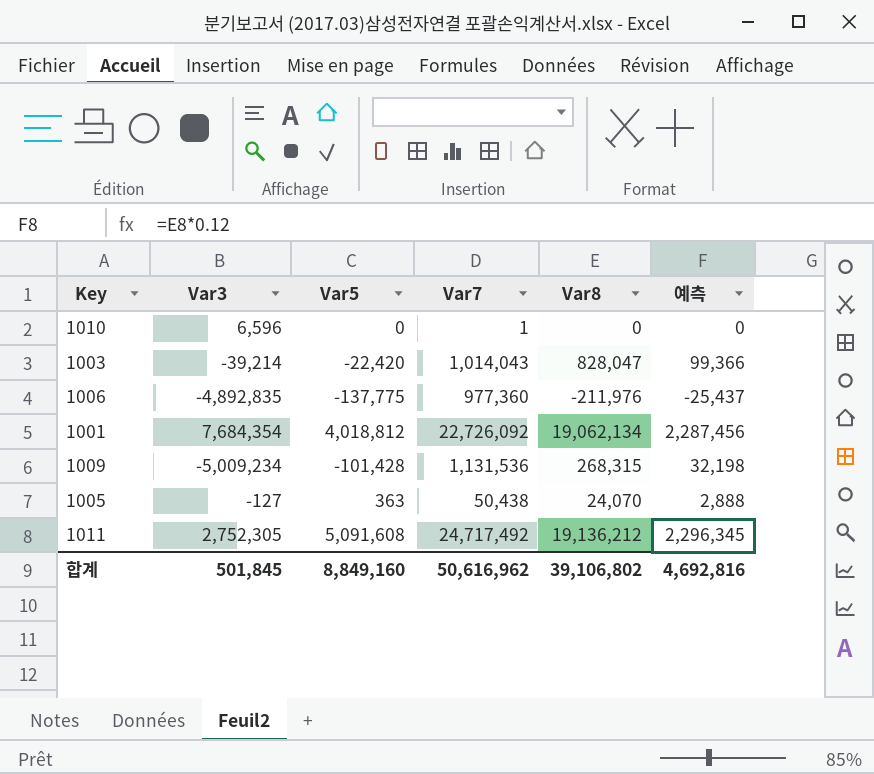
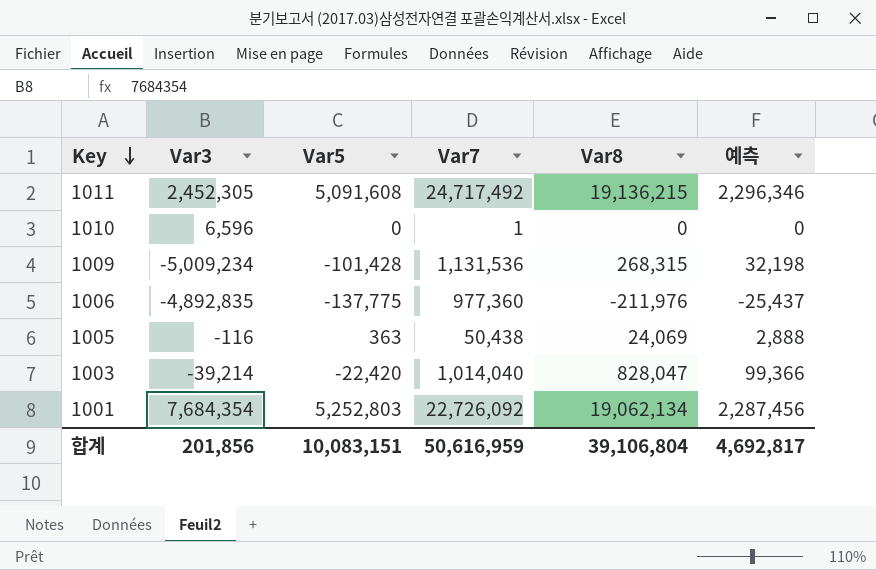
row order: none -> Key descending
1011 | Var3: 2,752,305 -> 2,452,305
1011 | Var8: 19,136,212 -> 19,136,215
1011 | 예측: 2,296,345 -> 2,296,346
1005 | Var3: -127 -> -116
1005 | Var8: 24,070 -> 24,069
1003 | Var7: 1,014,043 -> 1,014,040
1001 | Var5: 4,018,812 -> 5,252,803
합계 | Var3: 501,845 -> 201,856
합계 | Var5: 8,849,160 -> 10,083,151
합계 | Var7: 50,616,962 -> 50,616,959
합계 | Var8: 39,106,802 -> 39,106,804
합계 | 예측: 4,692,816 -> 4,692,817

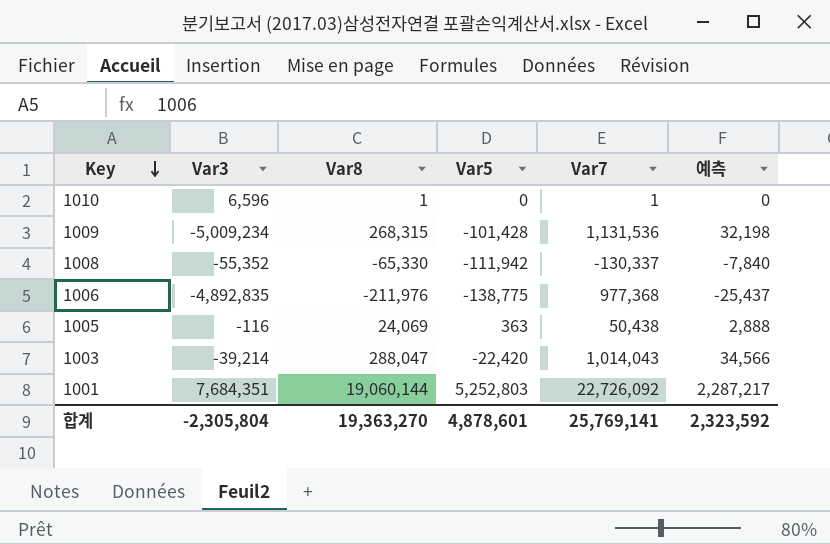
column Var8 | position: 5 -> 3
row 1011: 2,452,305 | 5,091,608 | 24,717,492 | 19,136,215 | 2,296,346 -> none
1010 | Var8: 0 -> 1
row 1008: none -> -55,352 | -65,330 | -111,942 | -130,337 | -7,840
1006 | Var5: -137,775 -> -138,775
1006 | Var7: 977,360 -> 977,368
1003 | Var8: 828,047 -> 288,047
1003 | Var7: 1,014,040 -> 1,014,043
1003 | 예측: 99,366 -> 34,566
1001 | Var3: 7,684,354 -> 7,684,351
1001 | Var8: 19,062,134 -> 19,060,144
1001 | 예측: 2,287,456 -> 2,287,217
합계 | Var3: 201,856 -> -2,305,804
합계 | Var8: 39,106,804 -> 19,363,270
합계 | Var5: 10,083,151 -> 4,878,601
합계 | Var7: 50,616,959 -> 25,769,141
합계 | 예측: 4,692,817 -> 2,323,592

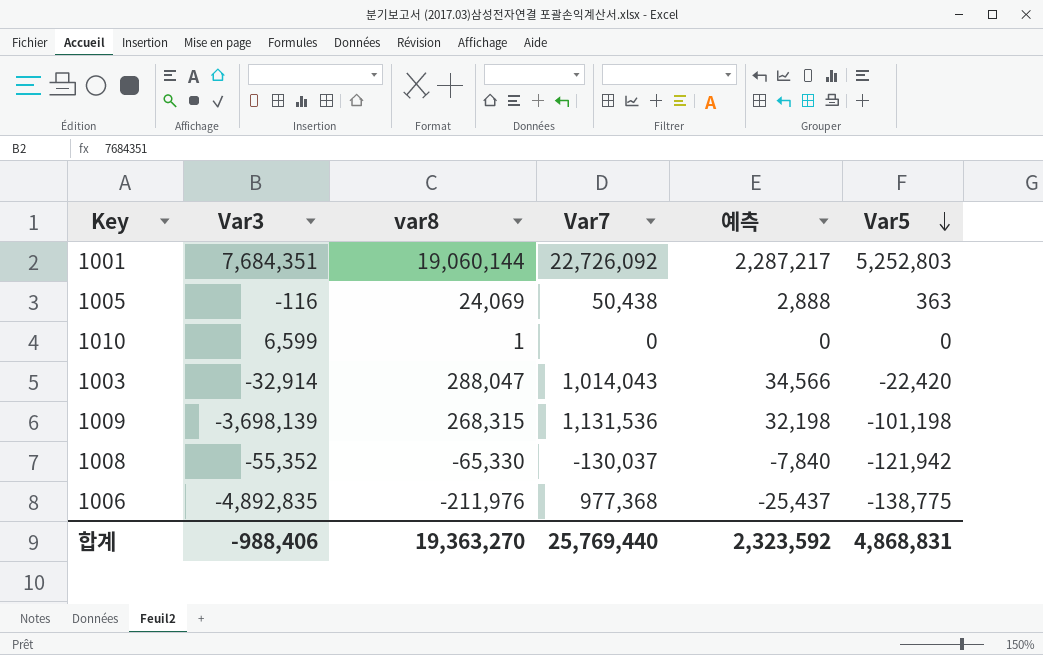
row order: Key descending -> Var5 descending
column name: Var8 -> var8
column Var5 | position: 4 -> 6
1010 | Var3: 6,596 -> 6,599
1010 | Var7: 1 -> 0
1003 | Var3: -39,214 -> -32,914
1009 | Var3: -5,009,234 -> -3,698,139
1009 | Var5: -101,428 -> -101,198
1008 | Var7: -130,337 -> -130,037
1008 | Var5: -111,942 -> -121,942
합계 | Var3: -2,305,804 -> -988,406
합계 | Var7: 25,769,141 -> 25,769,440
합계 | Var5: 4,878,601 -> 4,868,831

